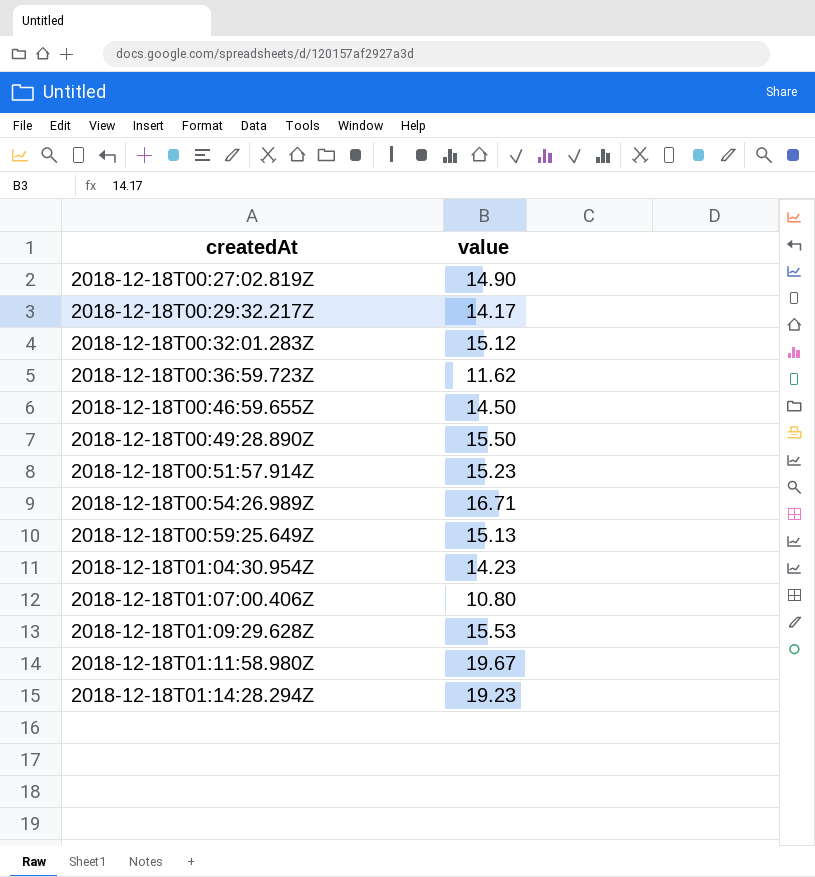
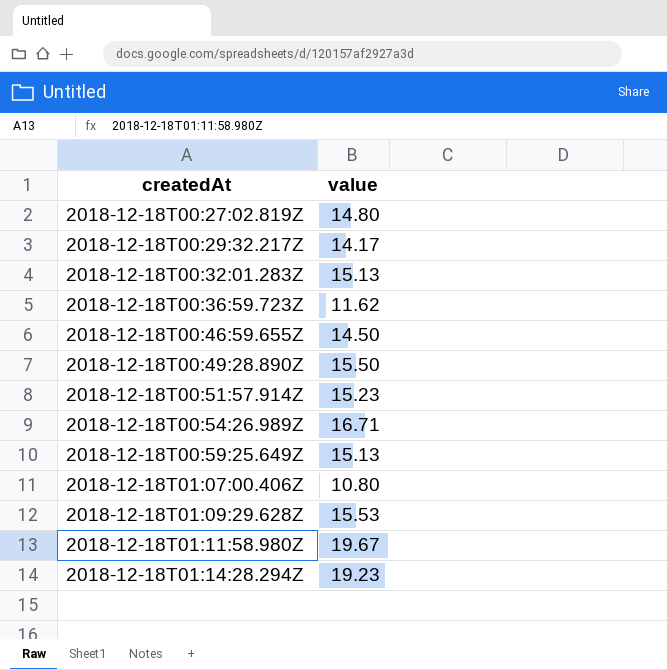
row 2018-12-18T01:04:30.954Z: 14.23 -> none
2018-12-18T00:27:02.819Z | value: 14.90 -> 14.80
2018-12-18T00:32:01.283Z | value: 15.12 -> 15.13

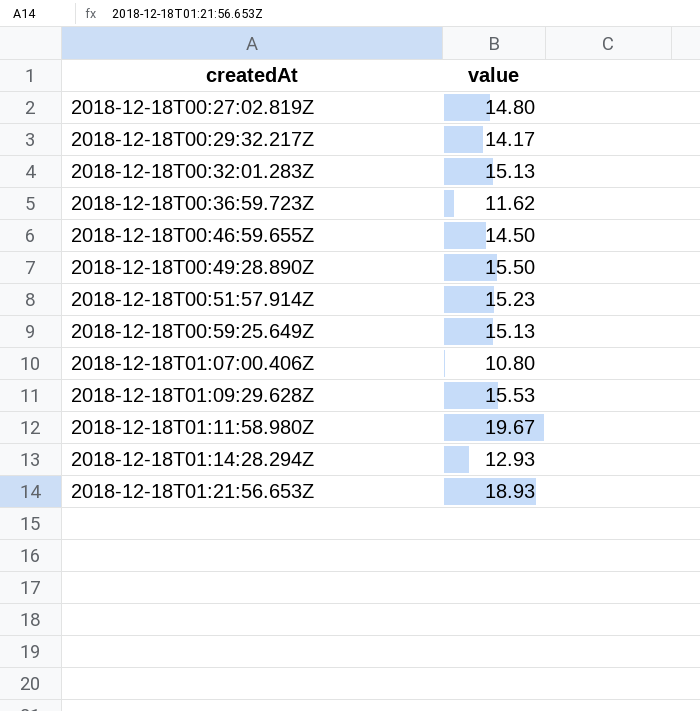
row 2018-12-18T00:54:26.989Z: 16.71 -> none
2018-12-18T01:14:28.294Z | value: 19.23 -> 12.93
row 2018-12-18T01:21:56.653Z: none -> 18.93

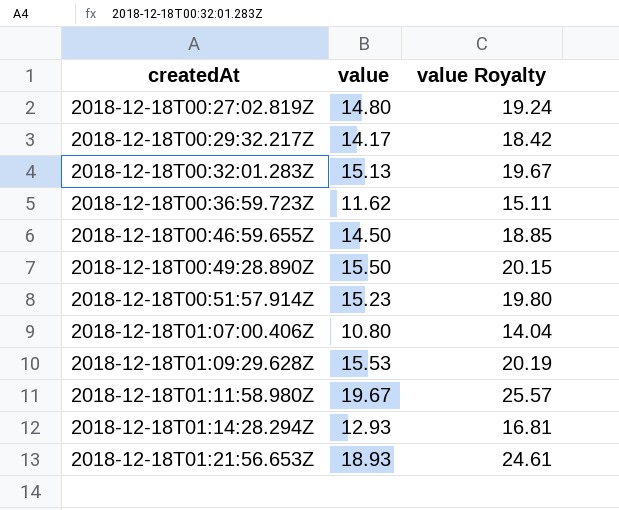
column value Royalty | formula: none -> [value] * 1.3
row 2018-12-18T00:59:25.649Z: 15.13 -> none

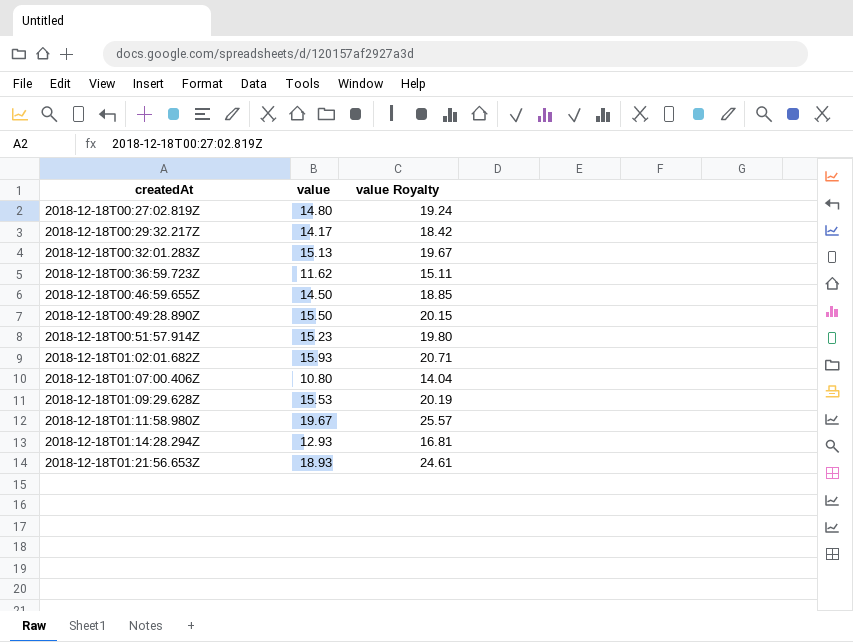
row 2018-12-18T01:02:01.682Z: none -> 15.93 | 20.71

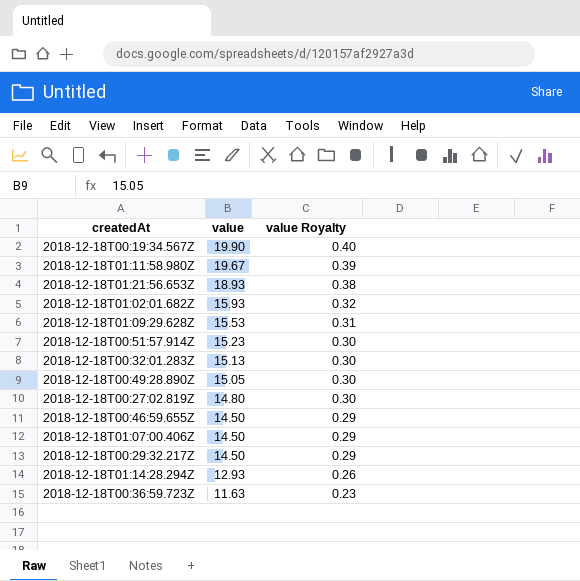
row order: createdAt ascending -> value descending
column value Royalty | formula: [value] * 1.3 -> [value] * 0.02
row 2018-12-18T00:19:34.567Z: none -> 19.90 | 0.40
2018-12-18T00:49:28.890Z | value: 15.50 -> 15.05
2018-12-18T01:07:00.406Z | value: 10.80 -> 14.50
2018-12-18T00:29:32.217Z | value: 14.17 -> 14.50
2018-12-18T00:36:59.723Z | value: 11.62 -> 11.63

